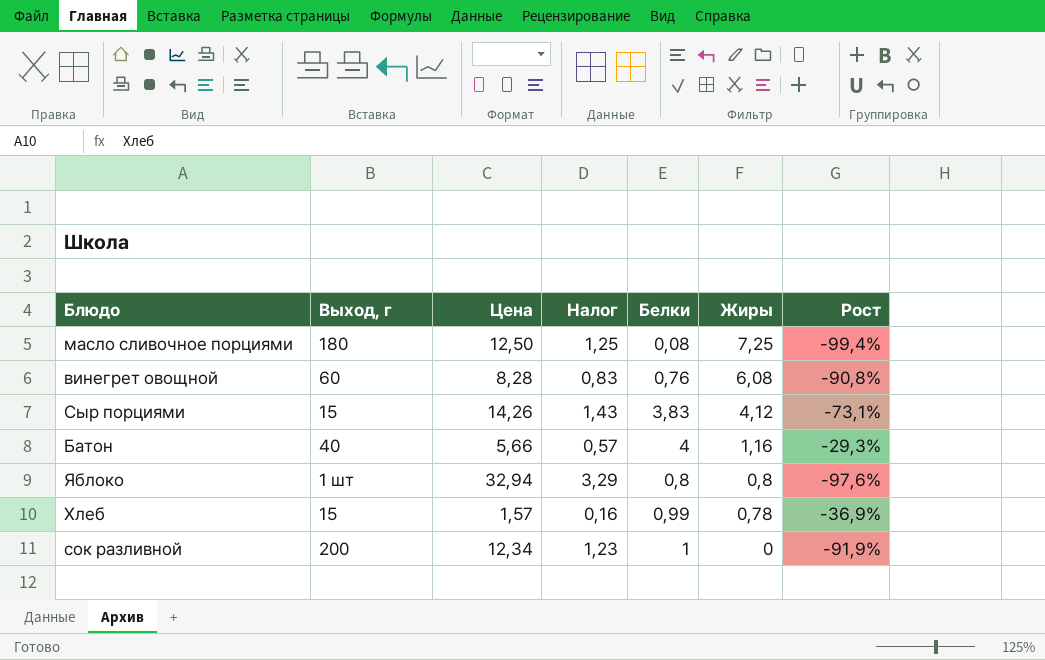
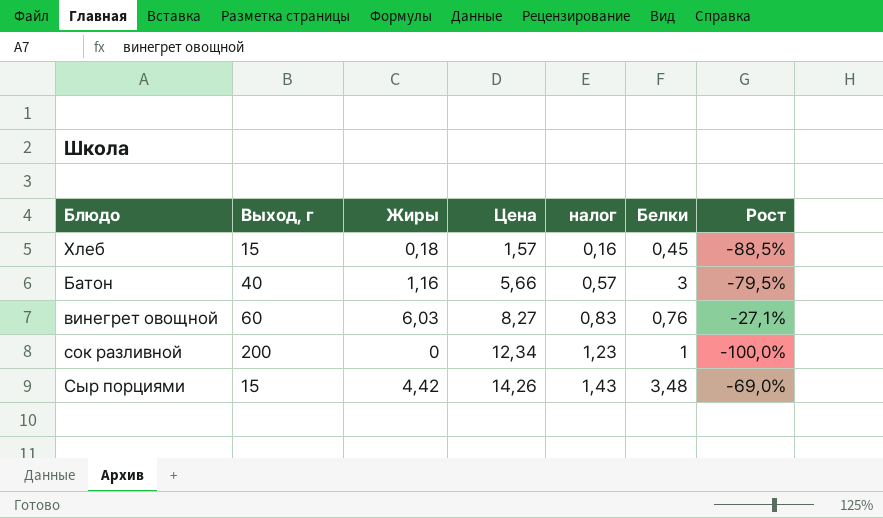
row order: Жиры descending -> Цена ascending
column Жиры | position: 6 -> 3
column name: Налог -> налог
column Рост | formula: ([Белки] - [Цена]) / [Цена] -> ([Жиры] - [Цена]) / [Цена]
row масло сливочное порциями: 180 | 12,50 | 1,25 | 0,08 | 7,25 | -99,4% -> none
row Яблоко: 1 шт | 32,94 | 3,29 | 0,8 | 0,8 | -97,6% -> none
Хлеб | Жиры: 0,78 -> 0,18
Хлеб | Белки: 0,99 -> 0,45
Батон | Белки: 4 -> 3
винегрет овощной | Жиры: 6,08 -> 6,03
винегрет овощной | Цена: 8,28 -> 8,27
Сыр порциями | Жиры: 4,12 -> 4,42
Сыр порциями | Белки: 3,83 -> 3,48

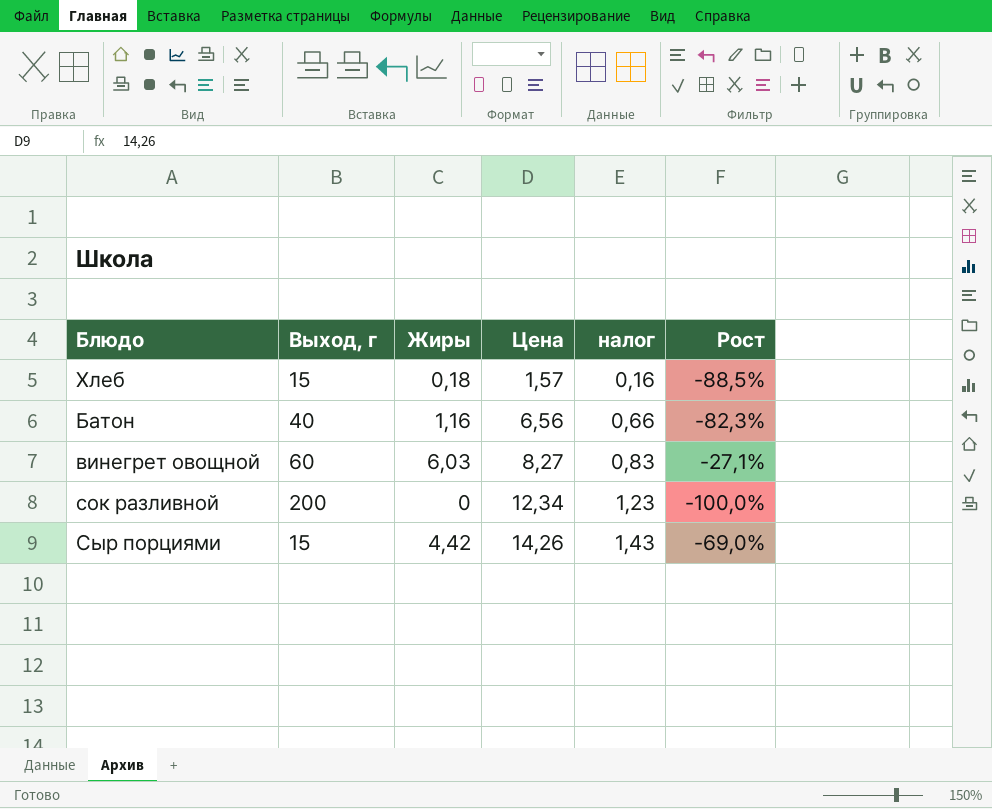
column Белки | position: 6 -> none
Батон | Цена: 5,66 -> 6,56
Батон | налог: 0,57 -> 0,66
Батон | Рост: -79,5% -> -82,3%

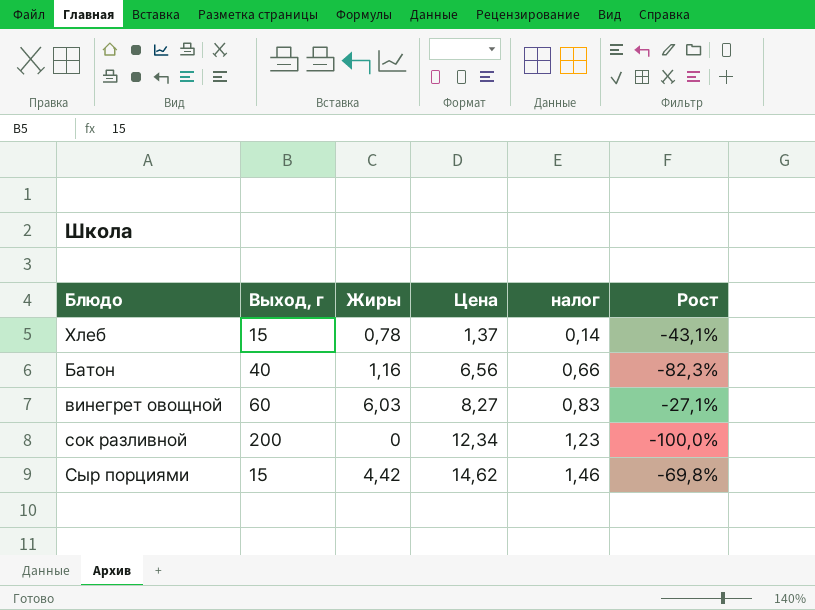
Хлеб | Жиры: 0,18 -> 0,78
Хлеб | Цена: 1,57 -> 1,37
Хлеб | налог: 0,16 -> 0,14
Хлеб | Рост: -88,5% -> -43,1%
Сыр порциями | Цена: 14,26 -> 14,62
Сыр порциями | налог: 1,43 -> 1,46
Сыр порциями | Рост: -69,0% -> -69,8%

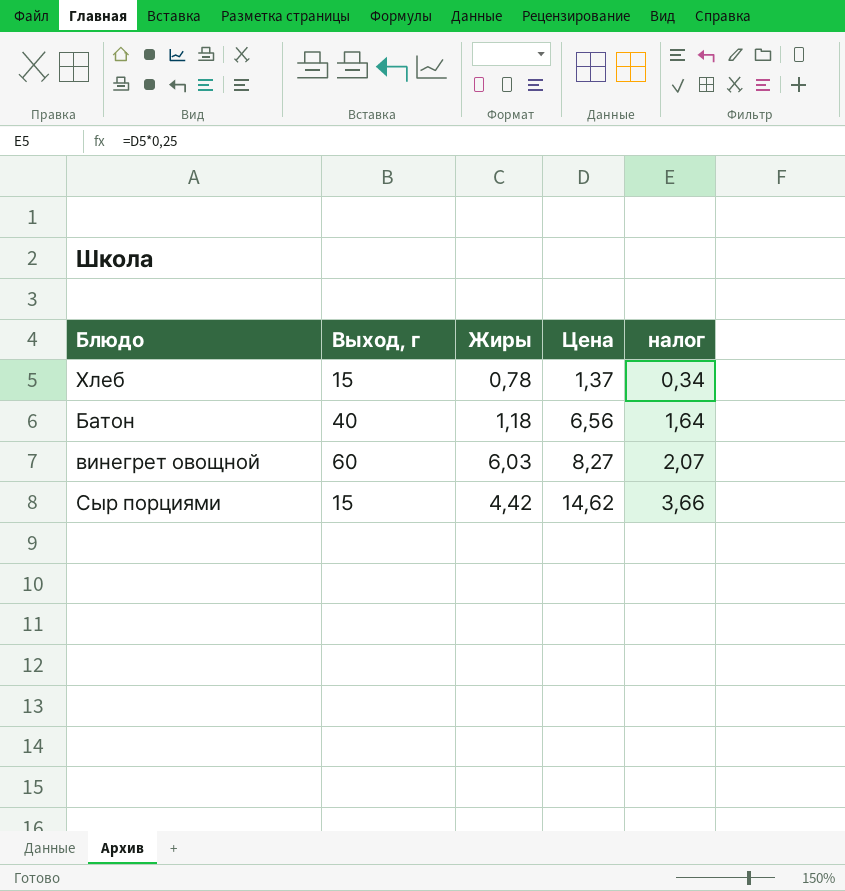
column Рост | formula: ([Жиры] - [Цена]) / [Цена] -> none
column налог | formula: [Цена] * 0,1 -> [Цена] * 0,25
row сок разливной: 200 | 0 | 12,34 | 1,23 | -100,0% -> none
Батон | Жиры: 1,16 -> 1,18

